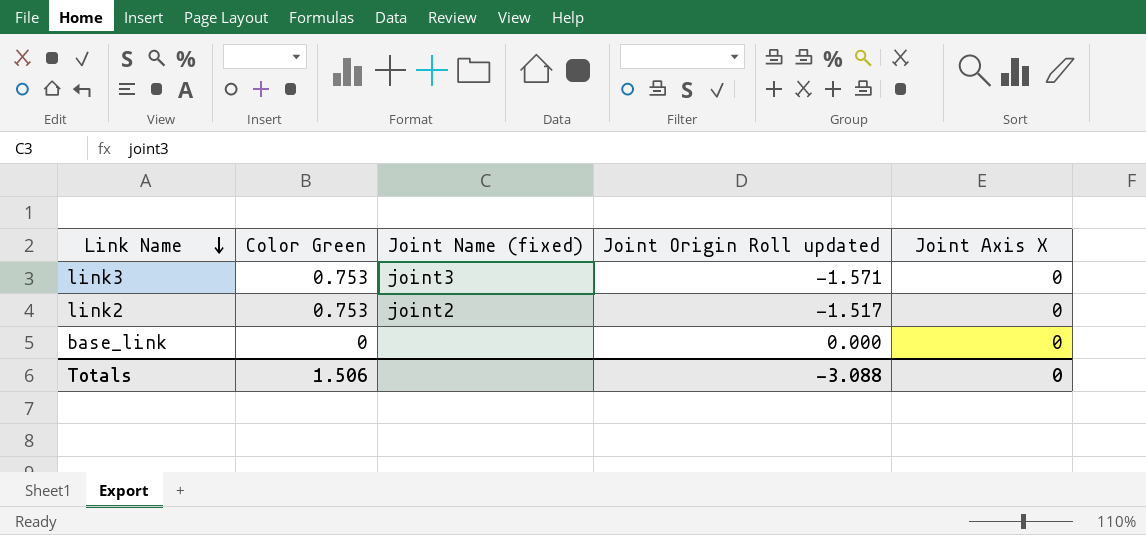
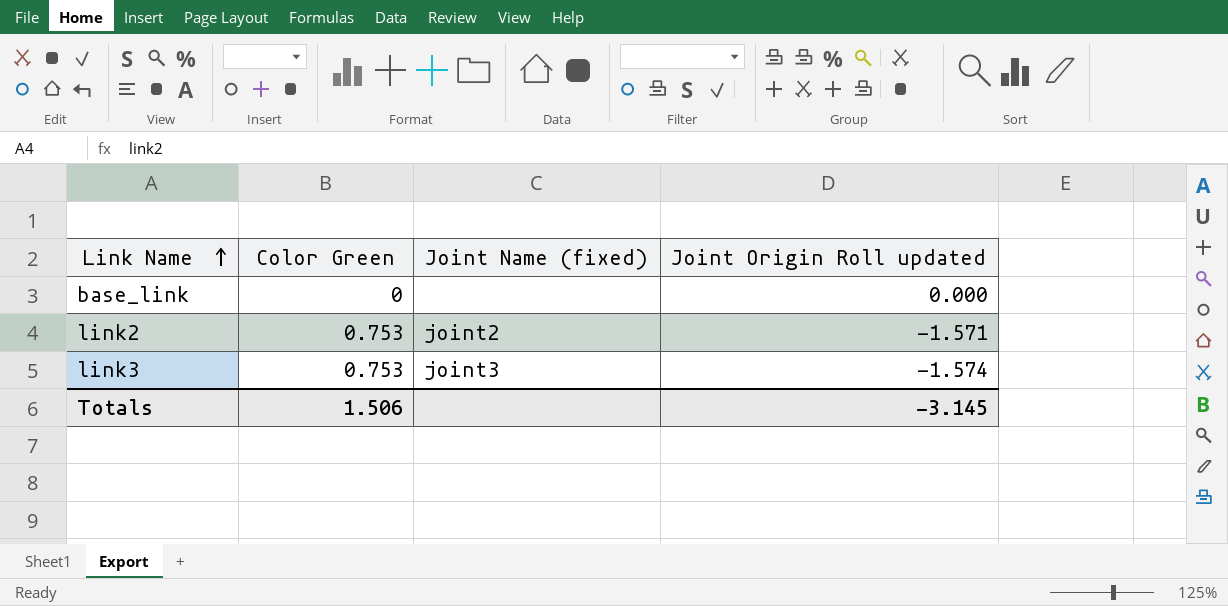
row order: Link Name descending -> Link Name ascending
column Joint Axis X | position: 5 -> none
link2 | Joint Origin Roll updated: -1.517 -> -1.571
link3 | Joint Origin Roll updated: -1.571 -> -1.574
Totals | Joint Origin Roll updated: -3.088 -> -3.145

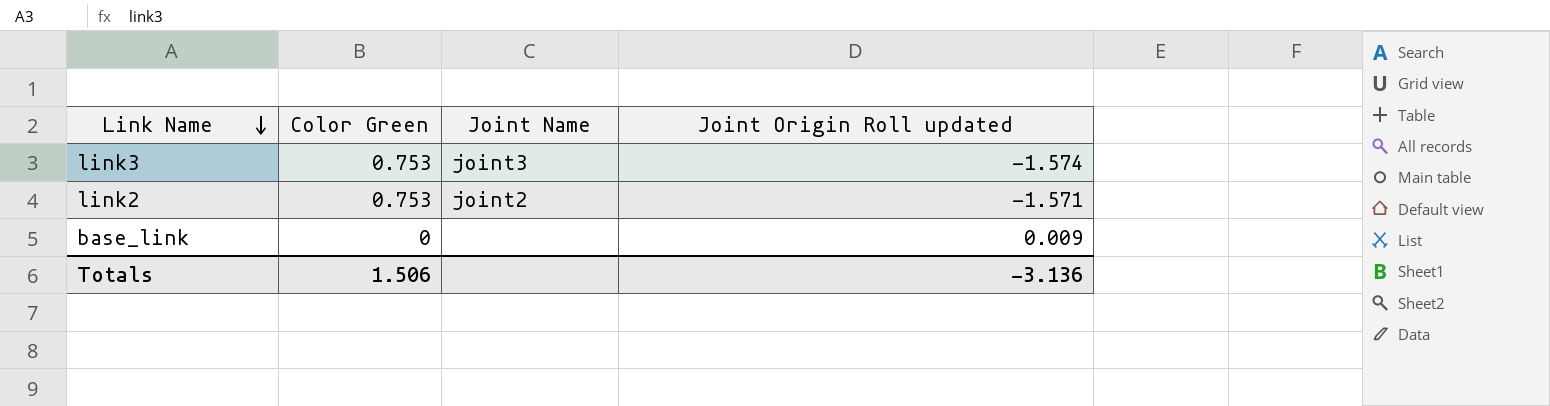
row order: Link Name ascending -> Link Name descending
column name: Joint Name (fixed) -> Joint Name
base_link | Joint Origin Roll updated: 0.000 -> 0.009
Totals | Joint Origin Roll updated: -3.145 -> -3.136

